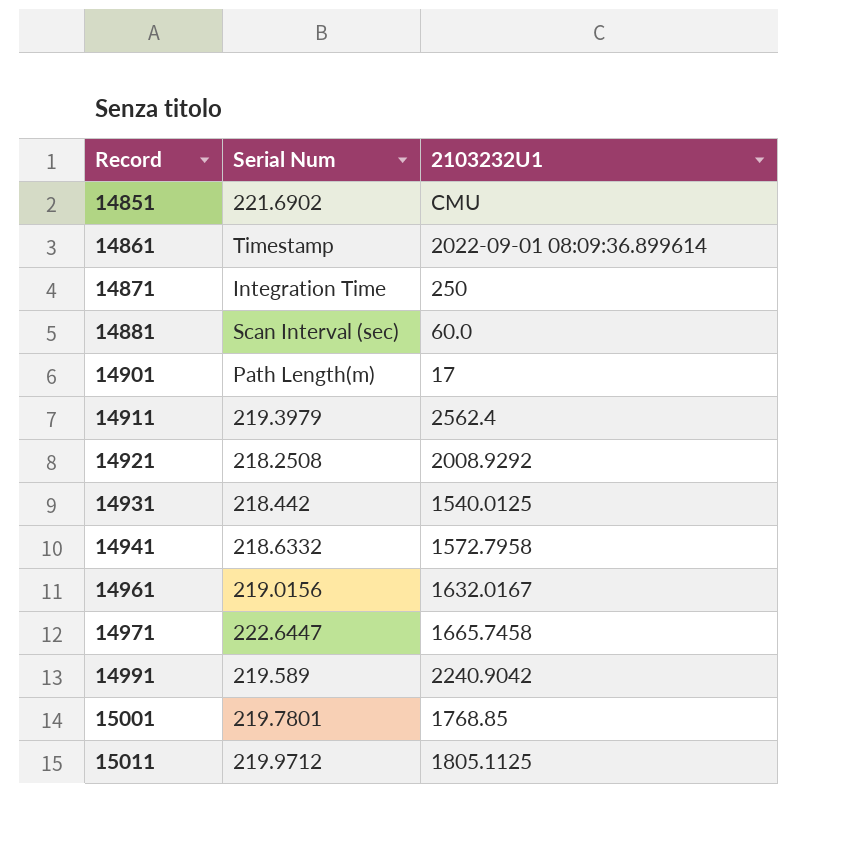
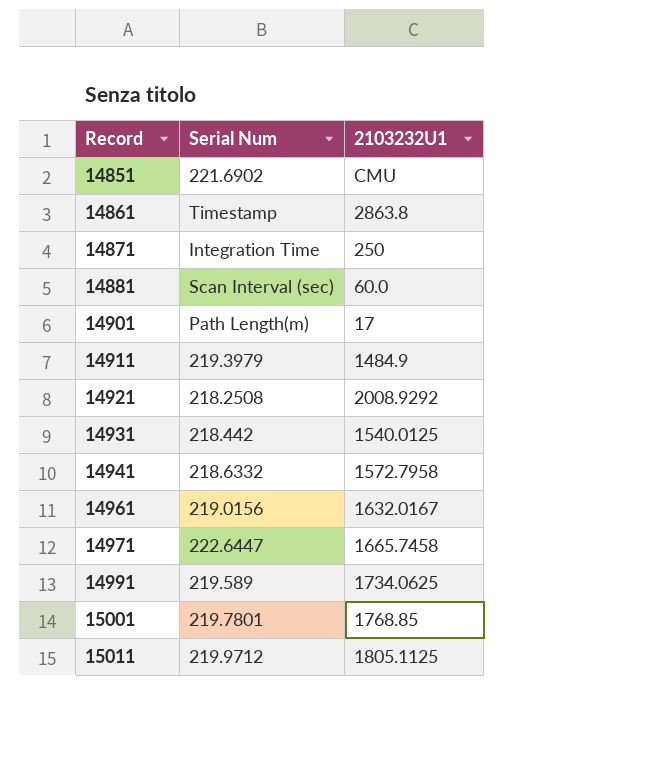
14861 | 2103232U1: 2022-09-01 08:09:36.899614 -> 2863.8
14911 | 2103232U1: 2562.4 -> 1484.9
14991 | 2103232U1: 2240.9042 -> 1734.0625

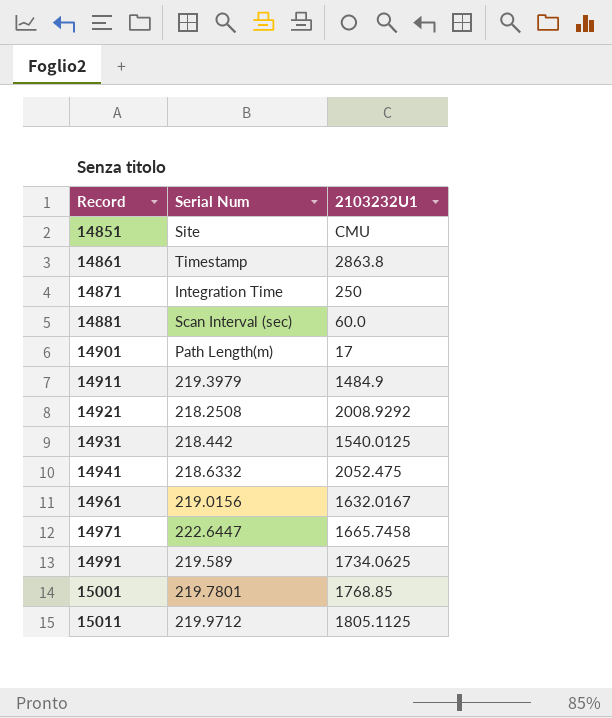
14851 | Serial Num: 221.6902 -> Site
14941 | 2103232U1: 1572.7958 -> 2052.475

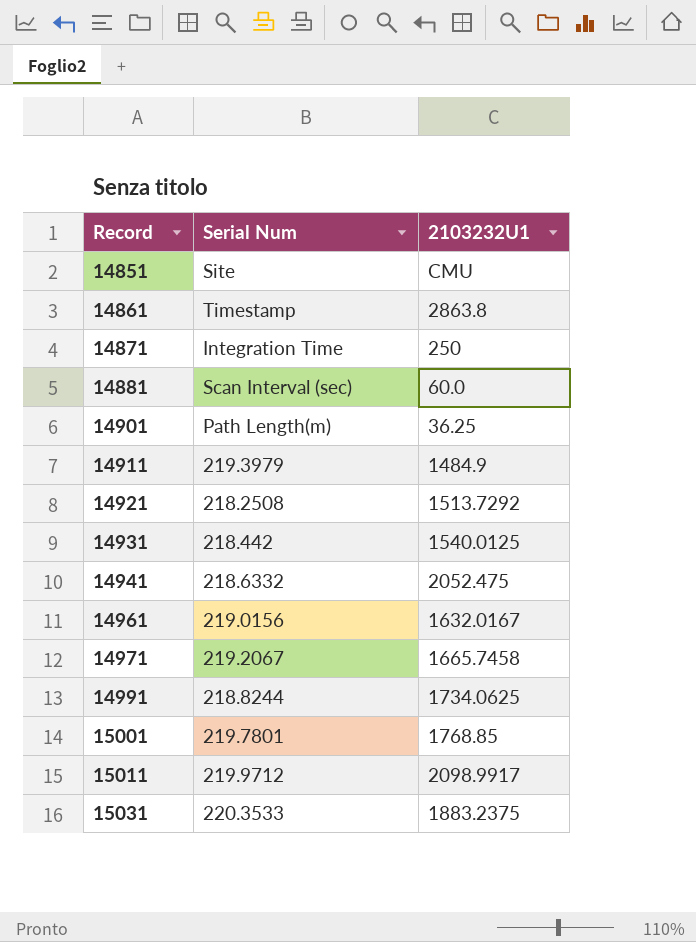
14901 | 2103232U1: 17 -> 36.25
14921 | 2103232U1: 2008.9292 -> 1513.7292
14971 | Serial Num: 222.6447 -> 219.2067
14991 | Serial Num: 219.589 -> 218.8244
15011 | 2103232U1: 1805.1125 -> 2098.9917
row 15031: none -> 220.3533 | 1883.2375

